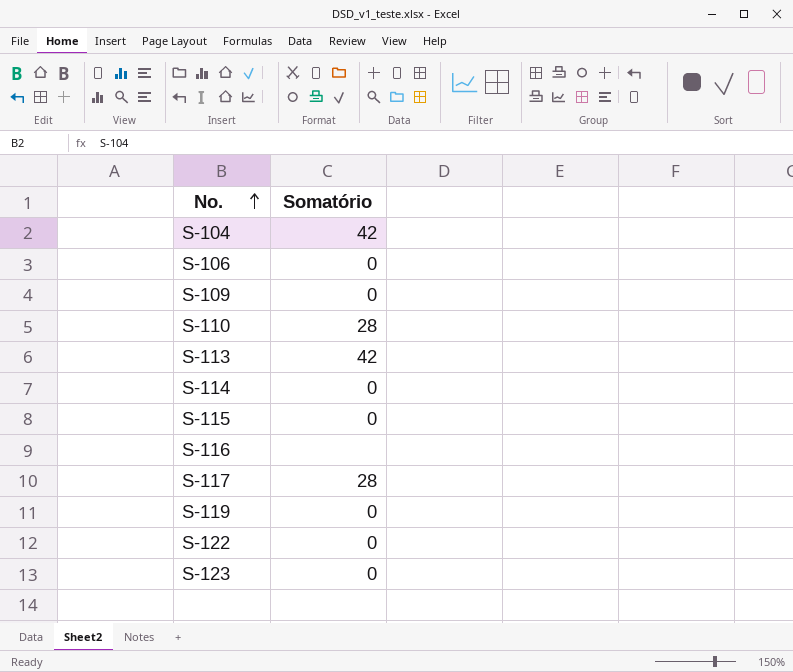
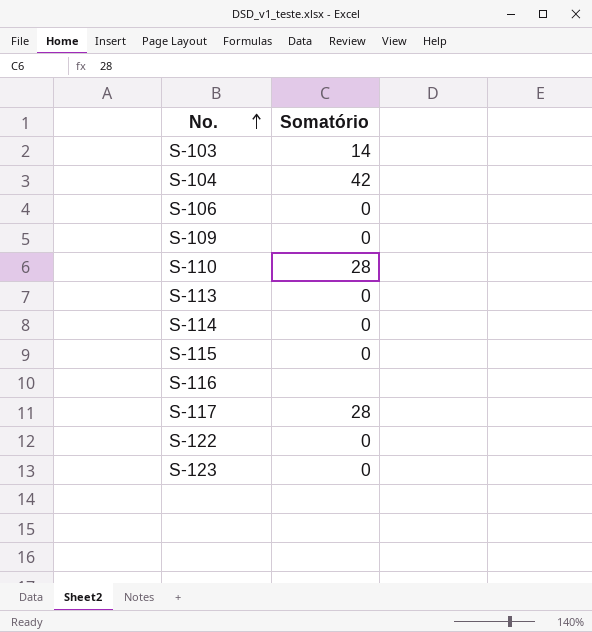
row S-119: 0 -> none
row S-103: none -> 14
S-113 | Somatório: 42 -> 0

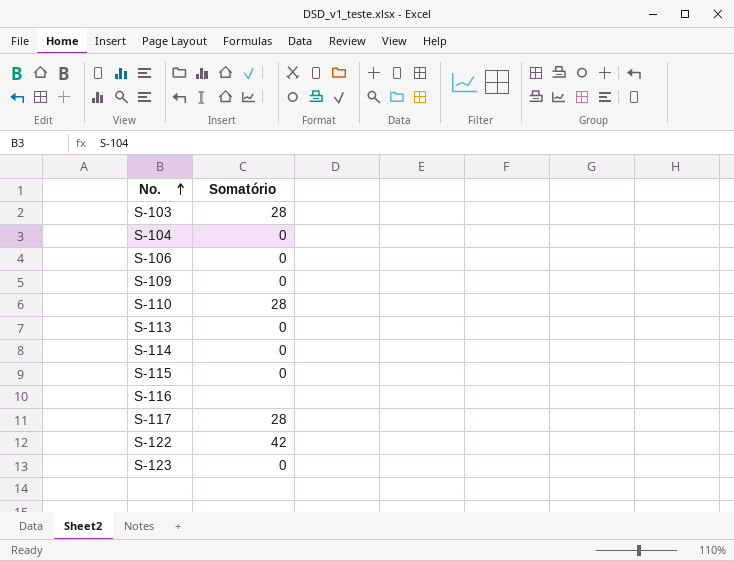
S-103 | Somatório: 14 -> 28
S-104 | Somatório: 42 -> 0
S-122 | Somatório: 0 -> 42

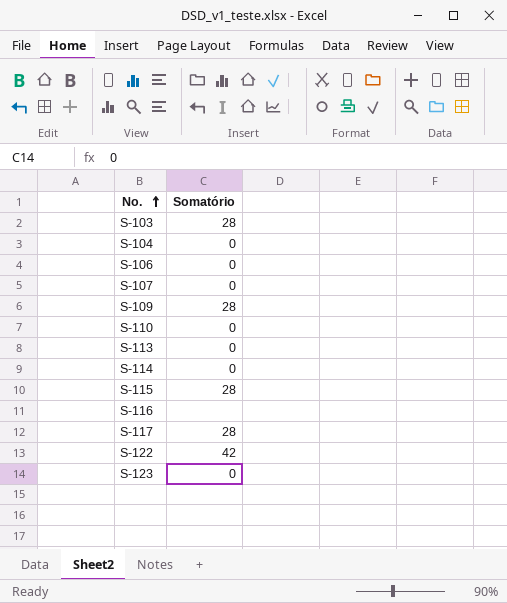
row S-107: none -> 0
S-109 | Somatório: 0 -> 28
S-110 | Somatório: 28 -> 0
S-115 | Somatório: 0 -> 28

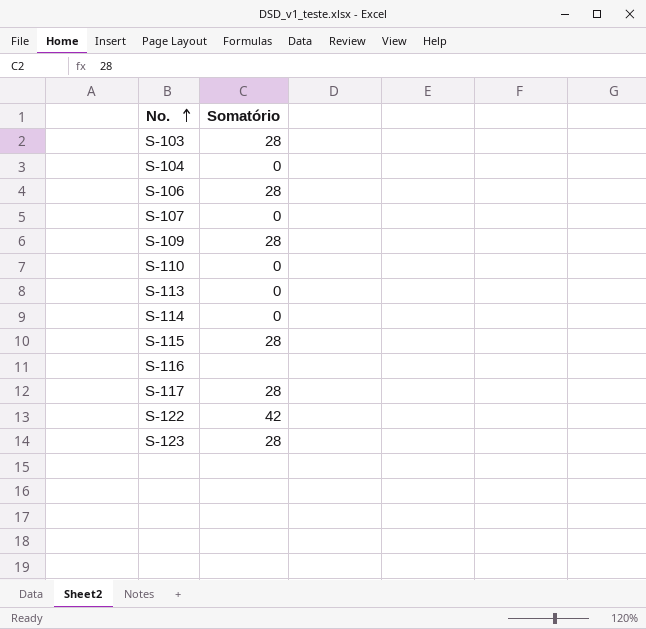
S-106 | Somatório: 0 -> 28
S-123 | Somatório: 0 -> 28

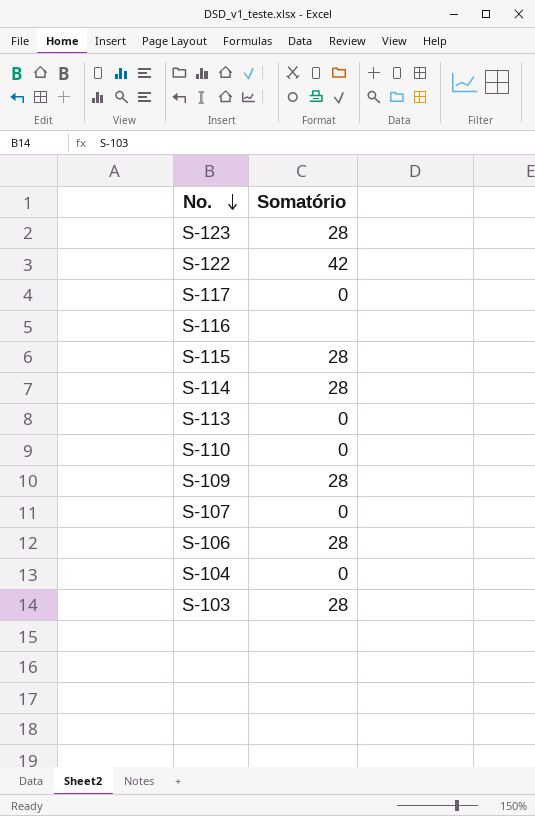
row order: No. ascending -> No. descending
S-117 | Somatório: 28 -> 0
S-114 | Somatório: 0 -> 28

